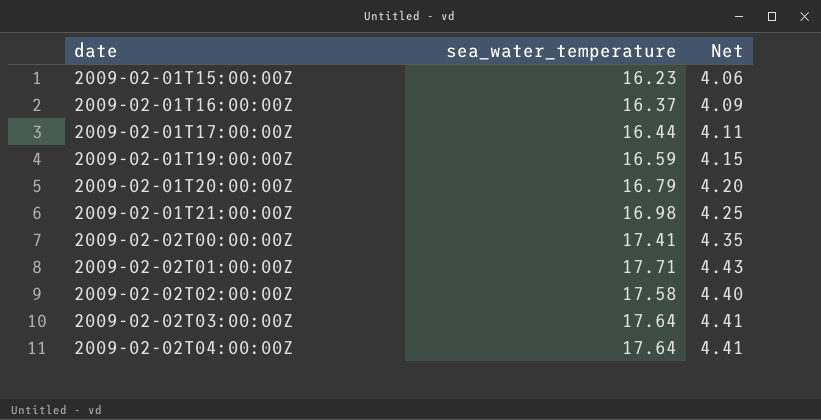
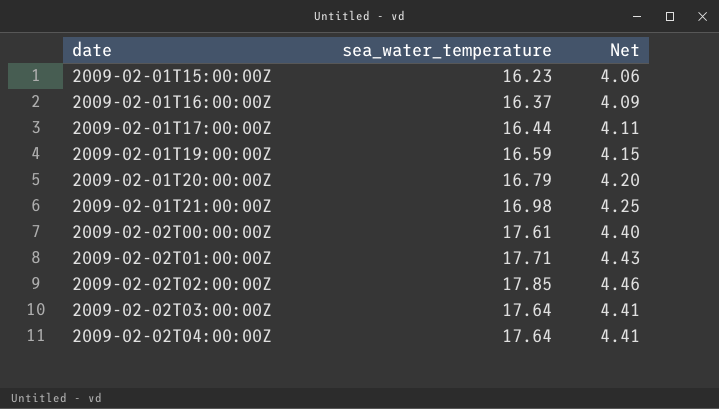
2009-02-02T00:00:00Z | sea_water_temperature: 17.41 -> 17.61
2009-02-02T00:00:00Z | Net: 4.35 -> 4.40
2009-02-02T02:00:00Z | sea_water_temperature: 17.58 -> 17.85
2009-02-02T02:00:00Z | Net: 4.40 -> 4.46

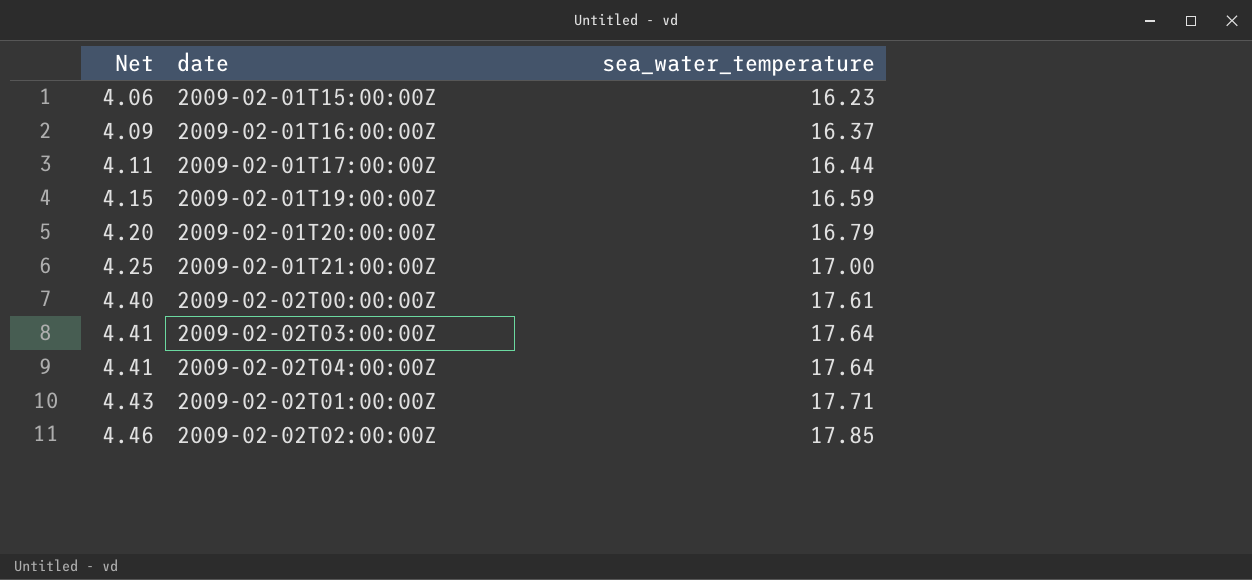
row order: date ascending -> Net ascending
column Net | position: 3 -> 1
2009-02-01T21:00:00Z | sea_water_temperature: 16.98 -> 17.00

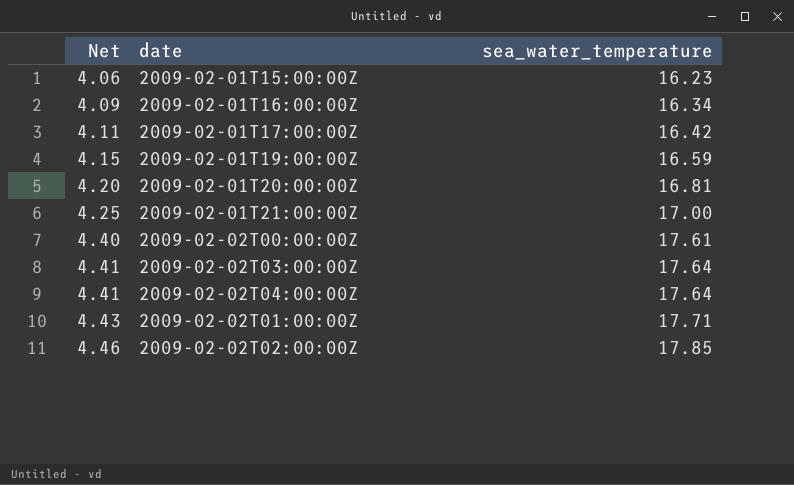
2009-02-01T16:00:00Z | sea_water_temperature: 16.37 -> 16.34
2009-02-01T17:00:00Z | sea_water_temperature: 16.44 -> 16.42
2009-02-01T20:00:00Z | sea_water_temperature: 16.79 -> 16.81

